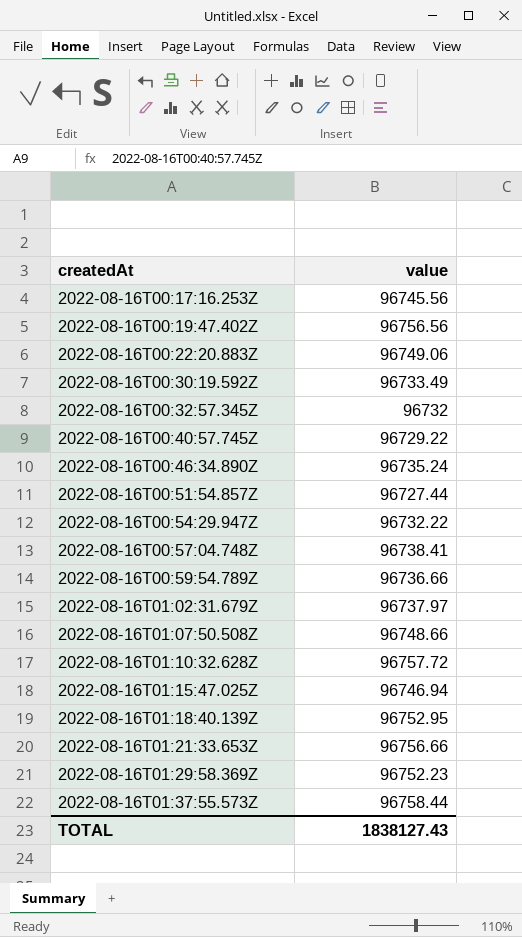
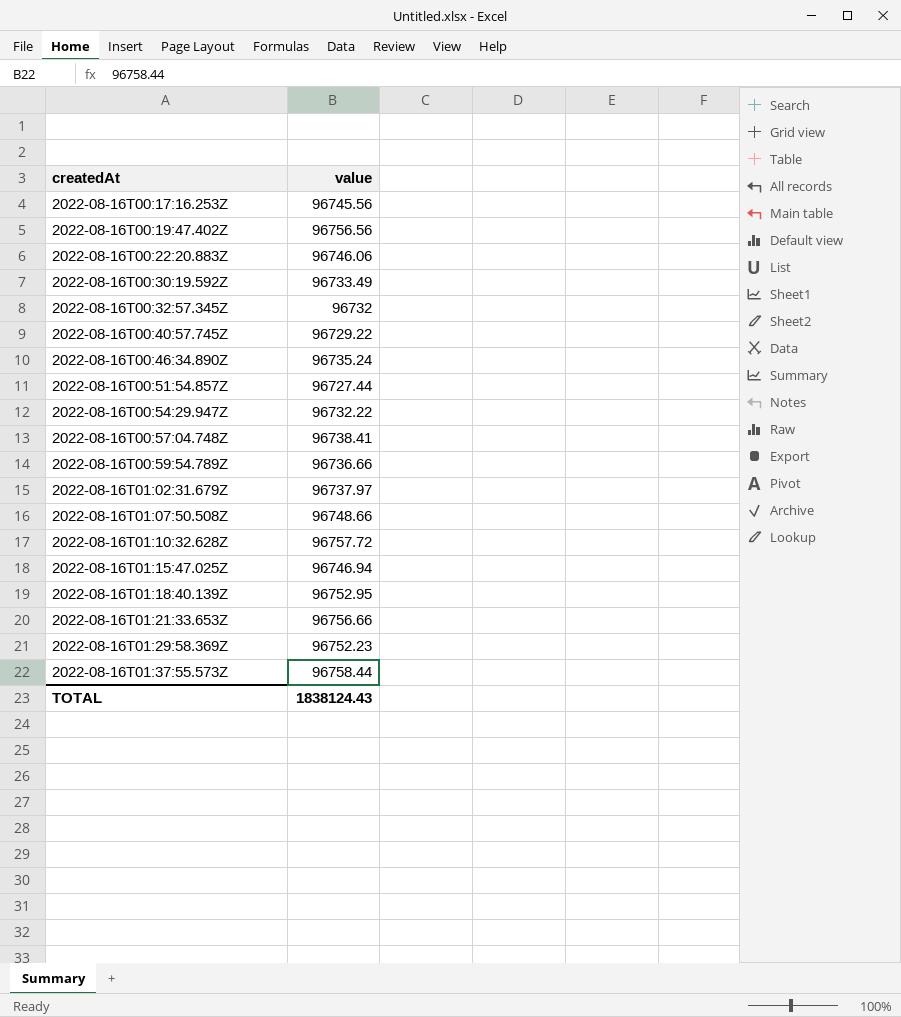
2022-08-16T00:22:20.883Z | value: 96749.06 -> 96746.06
TOTAL | value: 1838127.43 -> 1838124.43

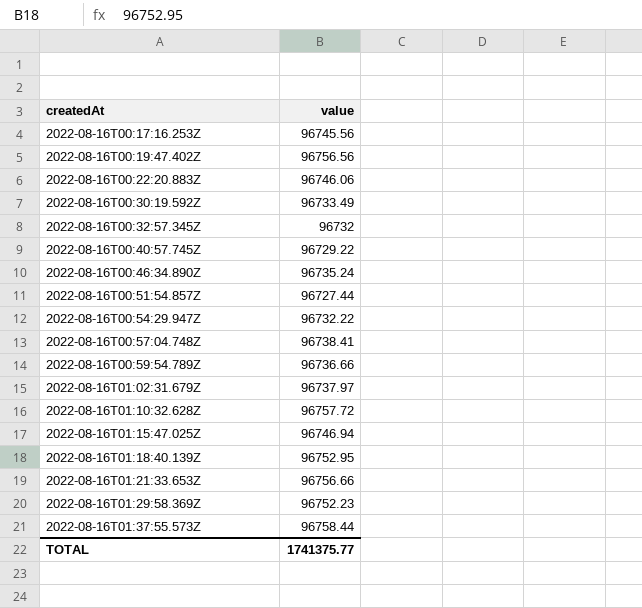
row 2022-08-16T01:07:50.508Z: 96748.66 -> none
TOTAL | value: 1838124.43 -> 1741375.77

